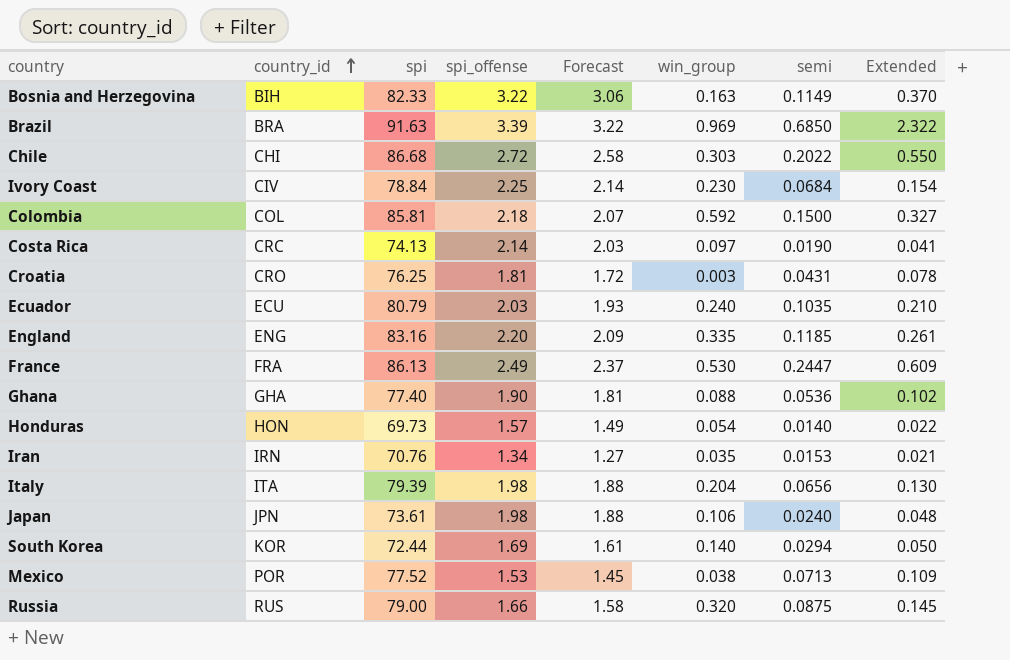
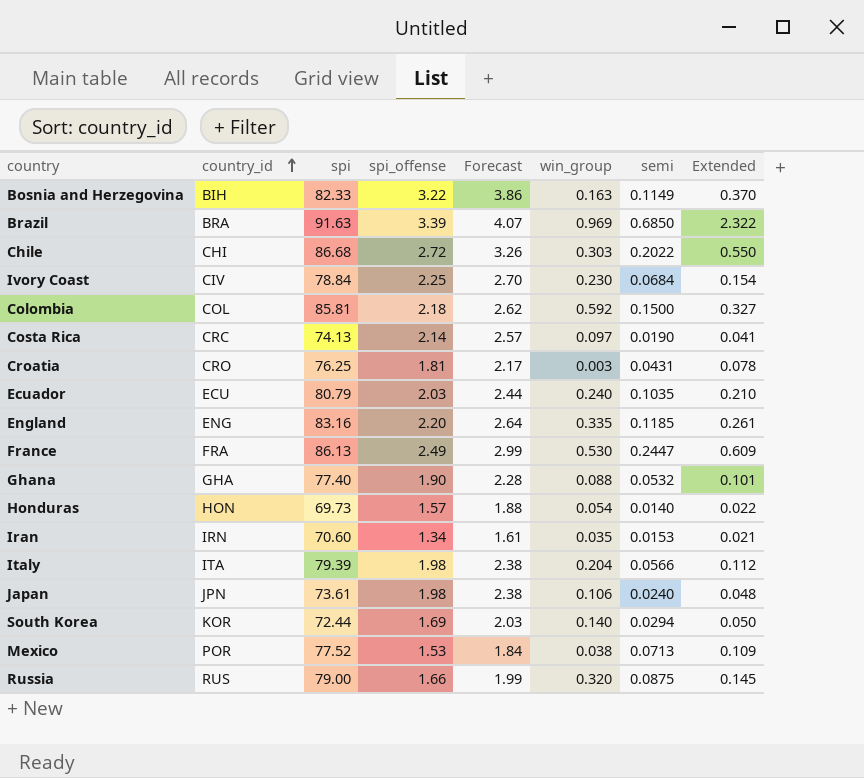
column Forecast | formula: [spi_offense] * 0.95 -> [spi_offense] * 1.2
Ghana | semi: 0.0536 -> 0.0532
Ghana | Extended: 0.102 -> 0.101
Iran | spi: 70.76 -> 70.60
Italy | semi: 0.0656 -> 0.0566
Italy | Extended: 0.130 -> 0.112

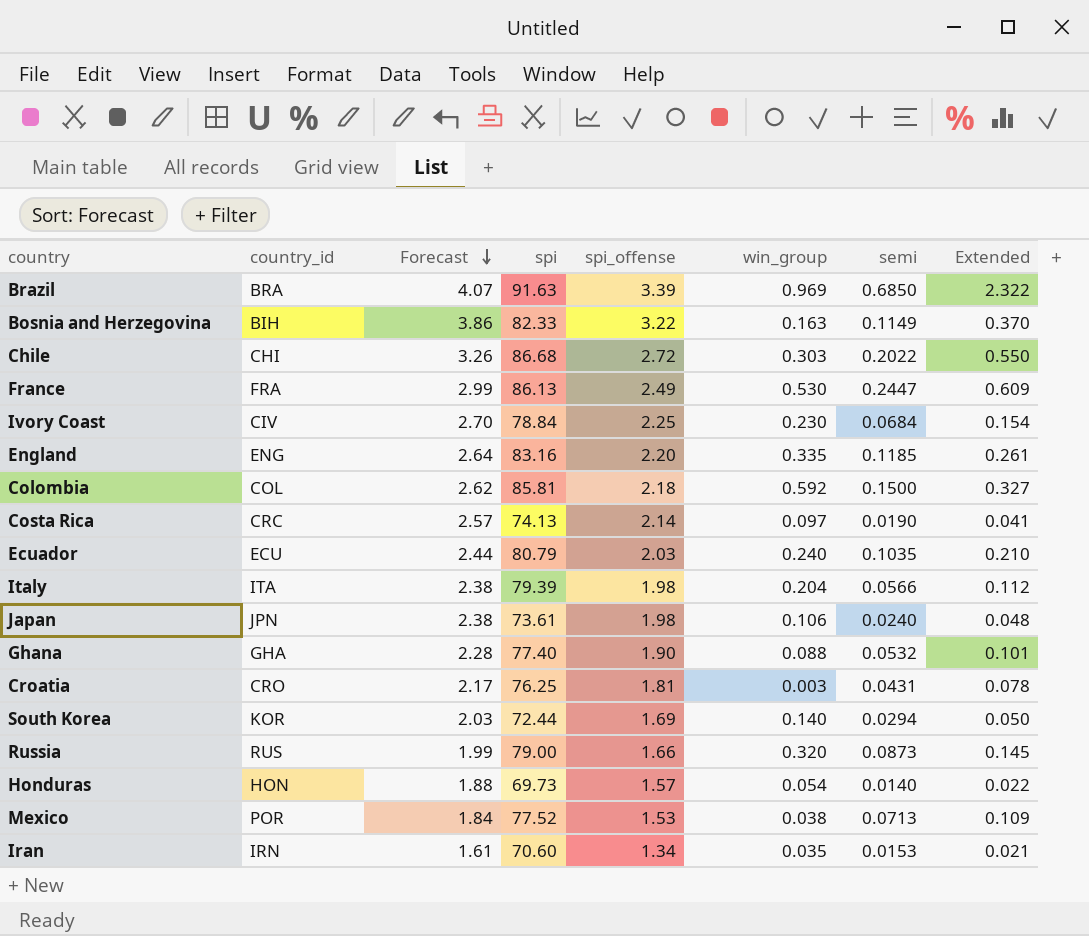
row order: country_id ascending -> Forecast descending
column Forecast | position: 5 -> 3
Russia | semi: 0.0875 -> 0.0873

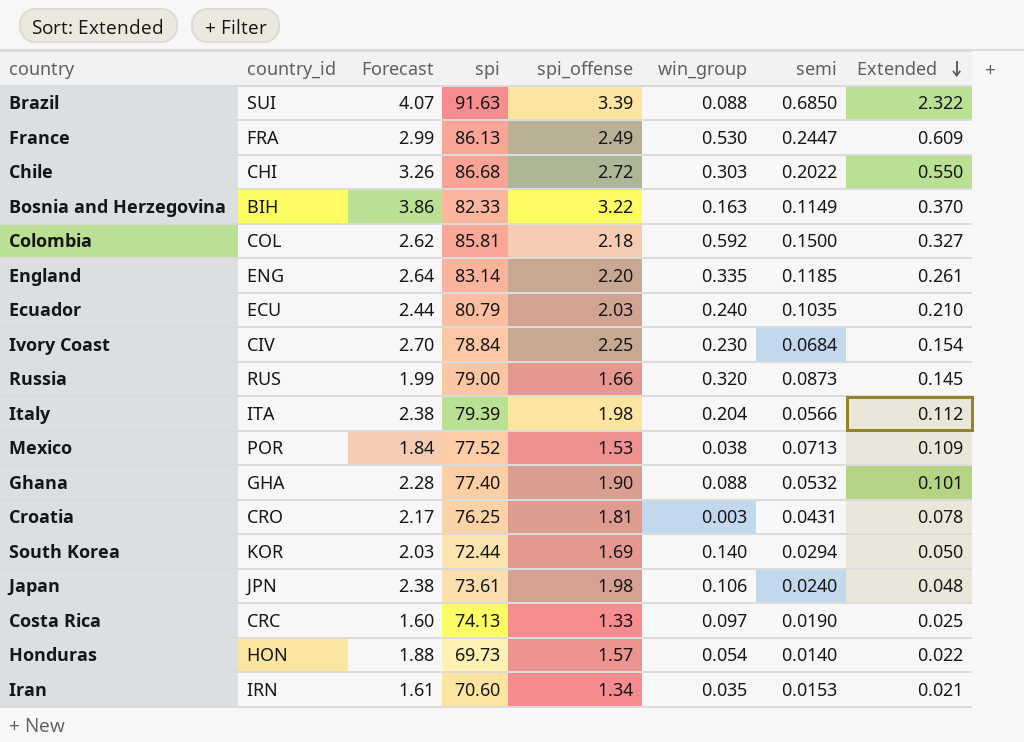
row order: Forecast descending -> Extended descending
Brazil | country_id: BRA -> SUI
Brazil | win_group: 0.969 -> 0.088
England | spi: 83.16 -> 83.14
Costa Rica | Forecast: 2.57 -> 1.60
Costa Rica | spi_offense: 2.14 -> 1.33
Costa Rica | Extended: 0.041 -> 0.025

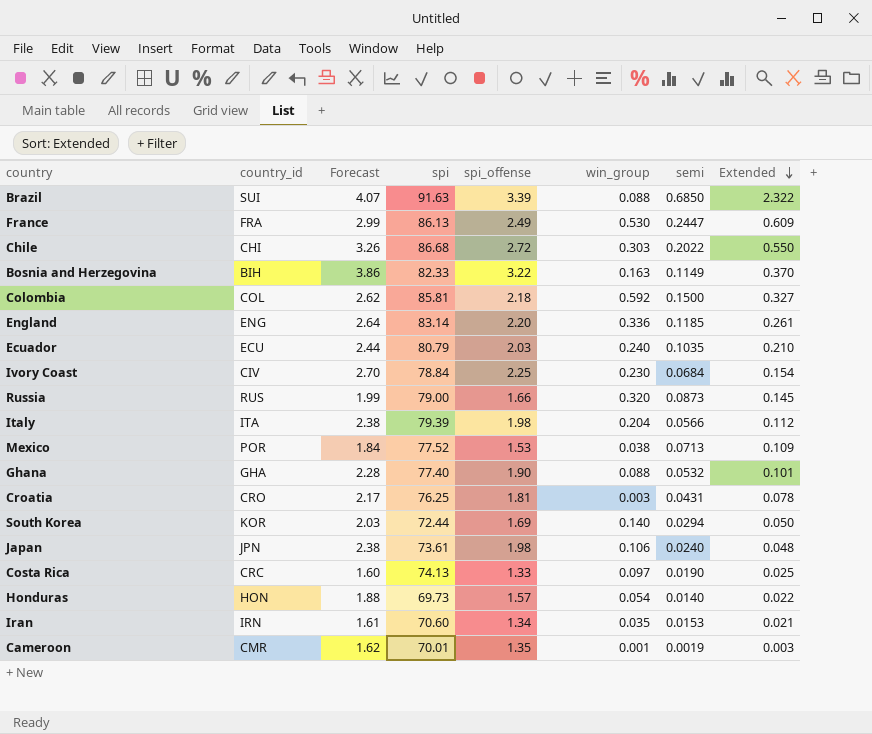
England | win_group: 0.335 -> 0.336
row Cameroon: none -> CMR | 1.62 | 70.01 | 1.35 | 0.001 | 0.0019 | 0.003

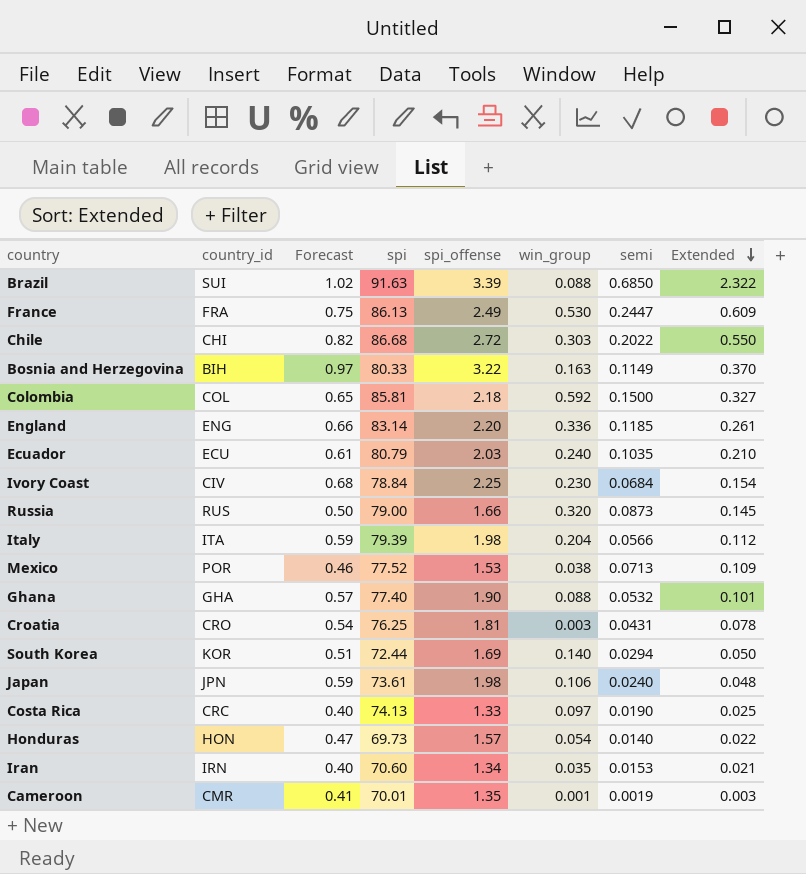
column Forecast | formula: [spi_offense] * 1.2 -> [spi_offense] * 0.3
Bosnia and Herzegovina | spi: 82.33 -> 80.33

